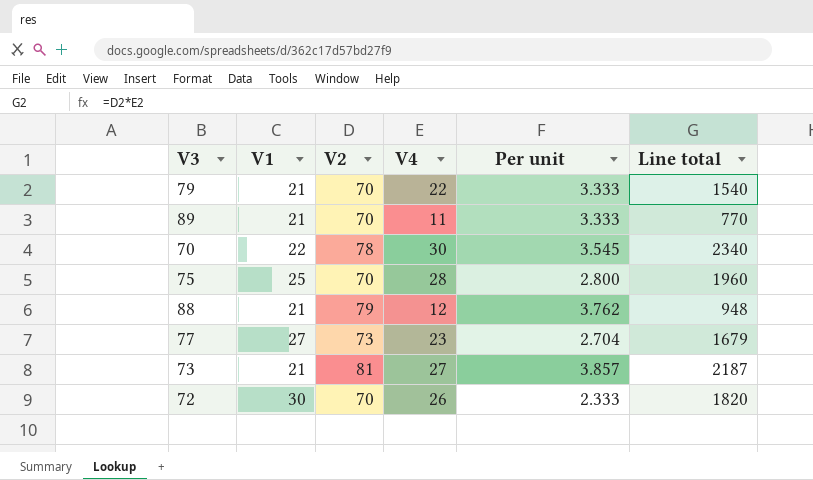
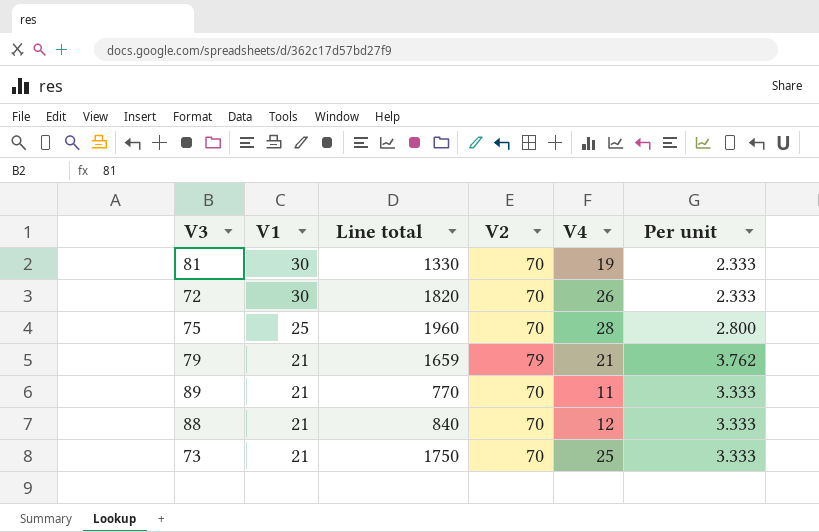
row order: none -> V1 descending
column Line total | position: 6 -> 3
row 70: 22 | 78 | 30 | 3.545 | 2340 -> none
row 77: 27 | 73 | 23 | 2.704 | 1679 -> none
row 81: none -> 30 | 1330 | 70 | 19 | 2.333
79 | Line total: 1540 -> 1659
79 | V2: 70 -> 79
79 | V4: 22 -> 21
79 | Per unit: 3.333 -> 3.762
88 | Line total: 948 -> 840
88 | V2: 79 -> 70
88 | Per unit: 3.762 -> 3.333
73 | Line total: 2187 -> 1750
73 | V2: 81 -> 70
73 | V4: 27 -> 25
73 | Per unit: 3.857 -> 3.333

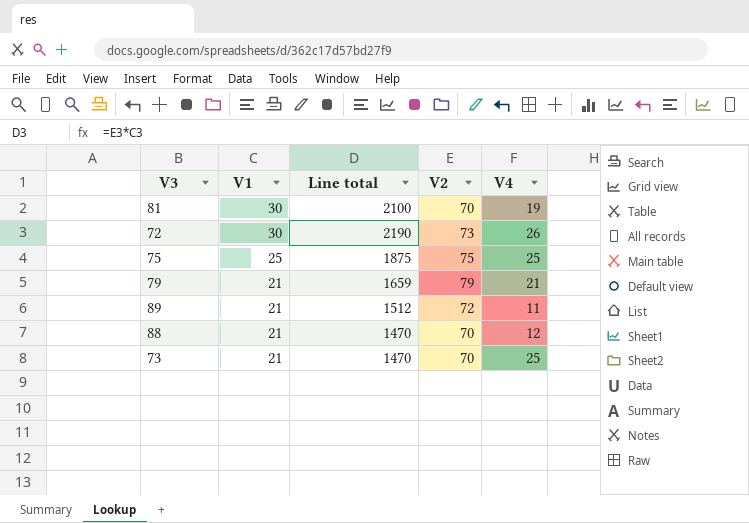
column Per unit | formula: [V2] / [V1] -> none
column Line total | formula: [V2] * [V4] -> [V1] * [V2]
72 | V2: 70 -> 73
75 | V2: 70 -> 75
75 | V4: 28 -> 25
89 | V2: 70 -> 72

